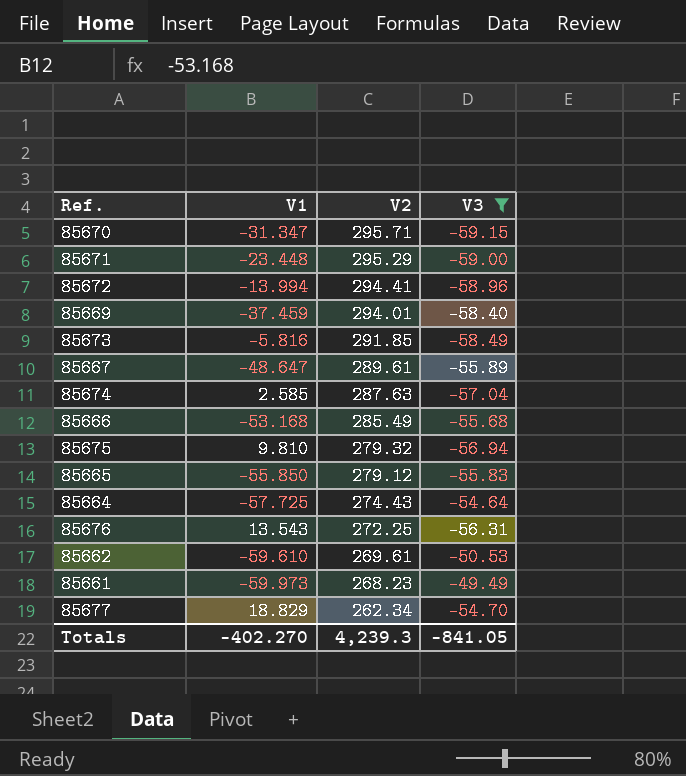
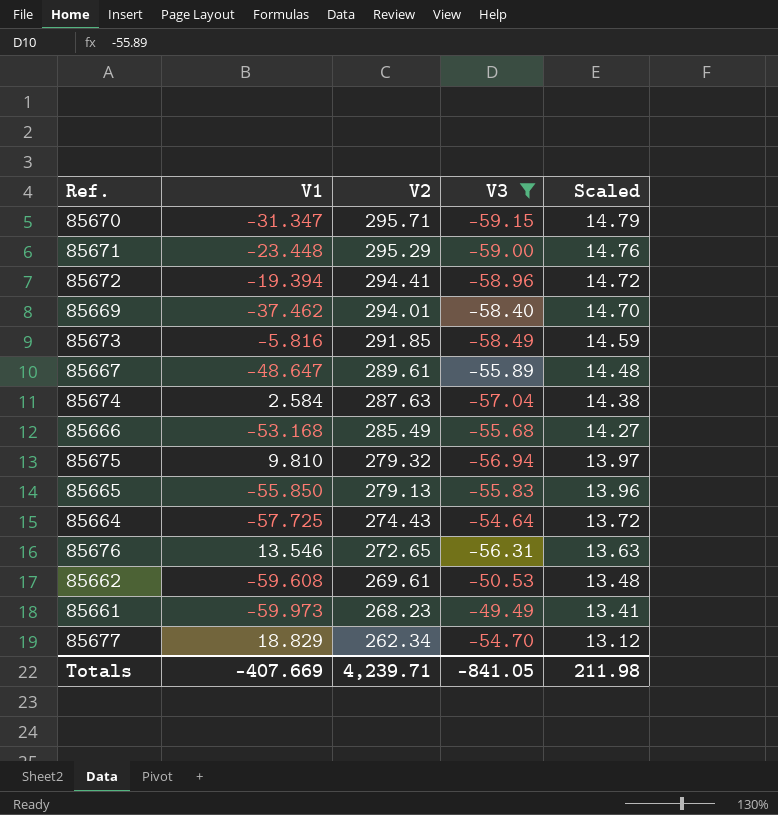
column Scaled | formula: none -> [V2] * 0.05
85672 | V1: -13.994 -> -19.394
85669 | V1: -37.459 -> -37.462
85674 | V1: 2.585 -> 2.584
85665 | V2: 279.12 -> 279.13
85676 | V1: 13.543 -> 13.546
85676 | V2: 272.25 -> 272.65
85662 | V1: -59.610 -> -59.608
Totals | V1: -402.270 -> -407.669
Totals | V2: 4,239.3 -> 4,239.71

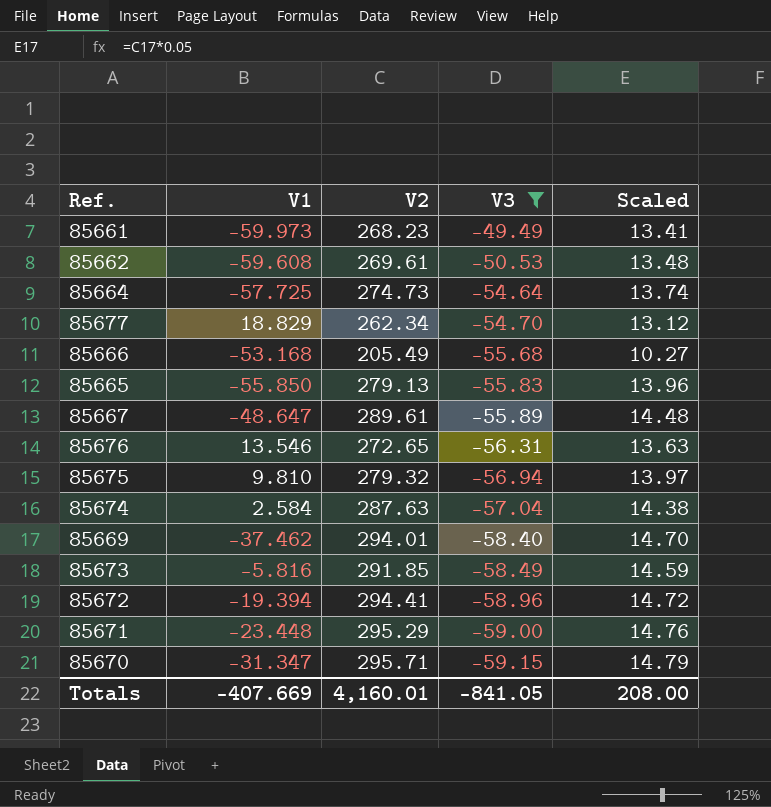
row order: V2 descending -> V3 descending
85664 | V2: 274.43 -> 274.73
85664 | Scaled: 13.72 -> 13.74
85666 | V2: 285.49 -> 205.49
85666 | Scaled: 14.27 -> 10.27
Totals | V2: 4,239.71 -> 4,160.01
Totals | Scaled: 211.98 -> 208.00

